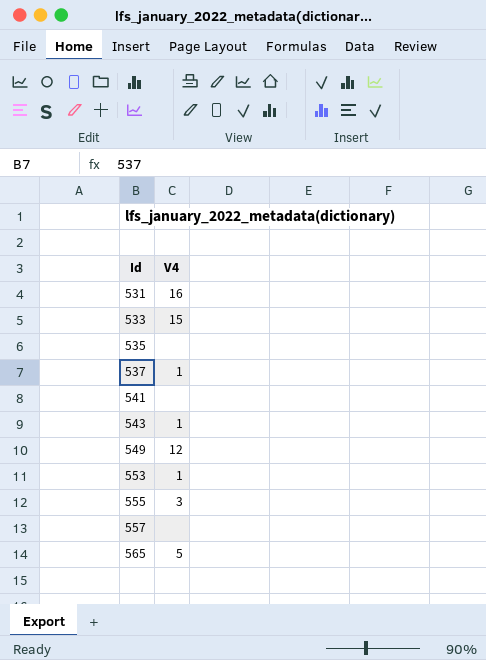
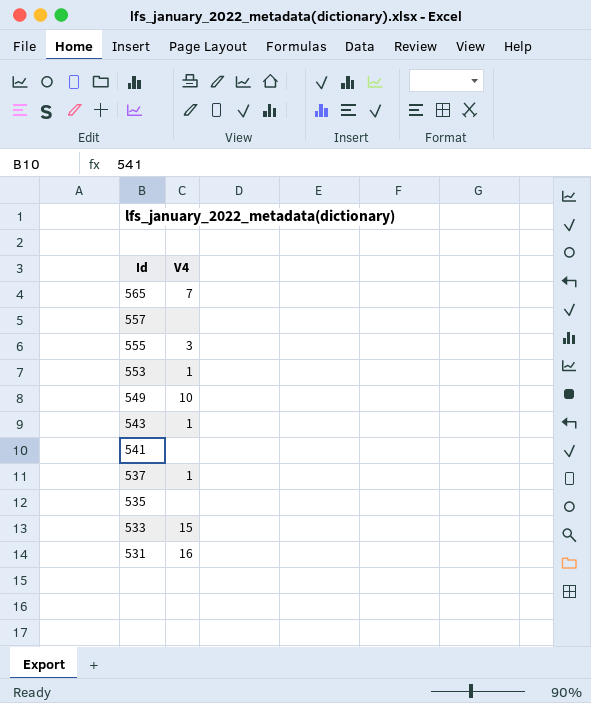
row order: Id ascending -> Id descending
565 | V4: 5 -> 7
549 | V4: 12 -> 10

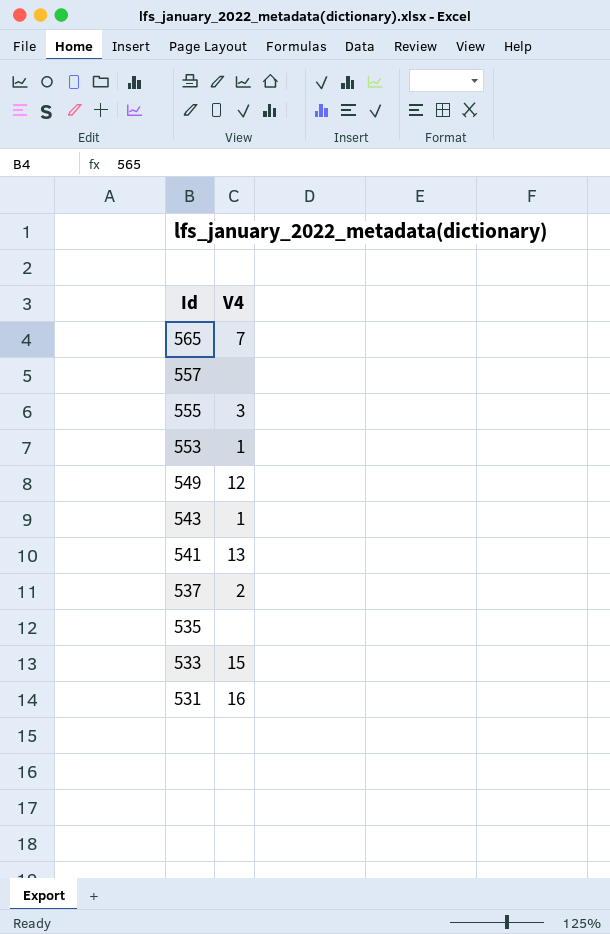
549 | V4: 10 -> 12
541 | V4: none -> 13
537 | V4: 1 -> 2

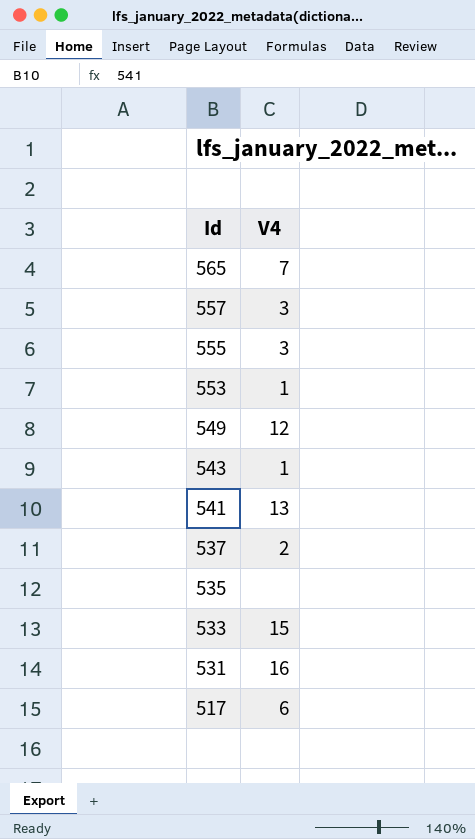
557 | V4: none -> 3
row 517: none -> 6

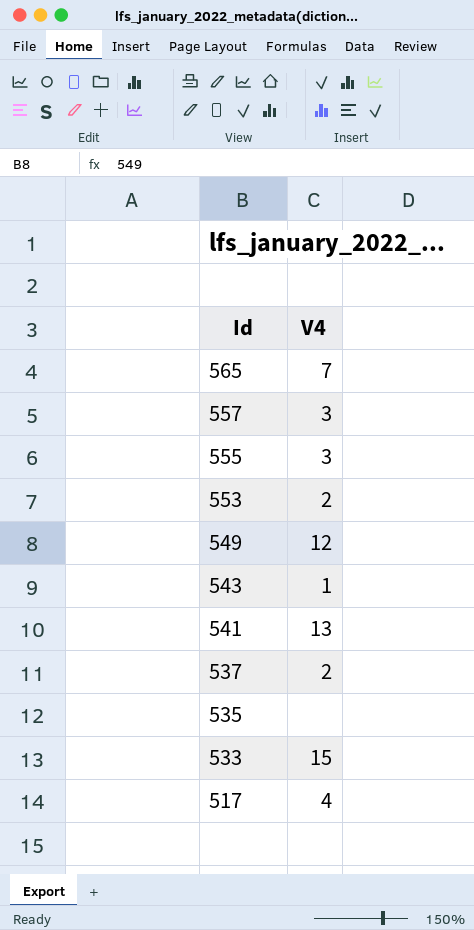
row 531: 16 -> none
553 | V4: 1 -> 2
517 | V4: 6 -> 4

